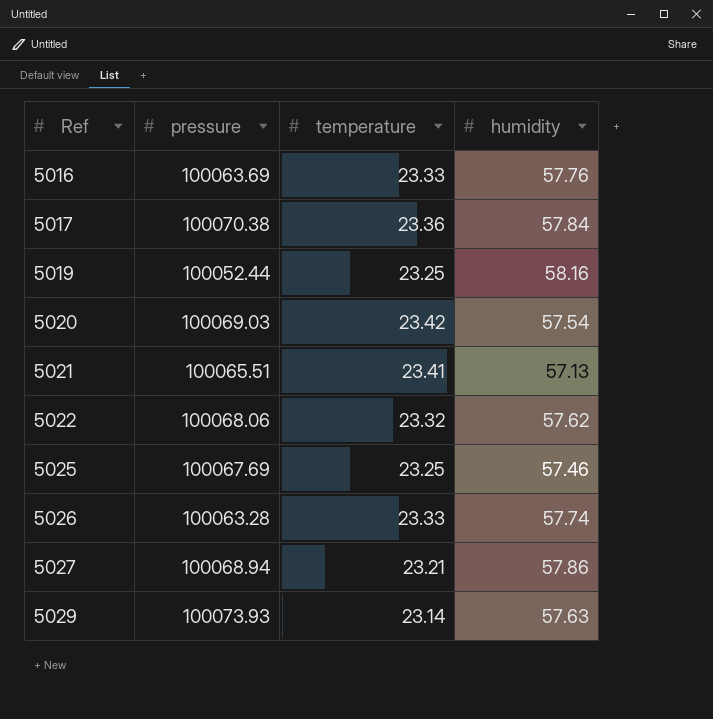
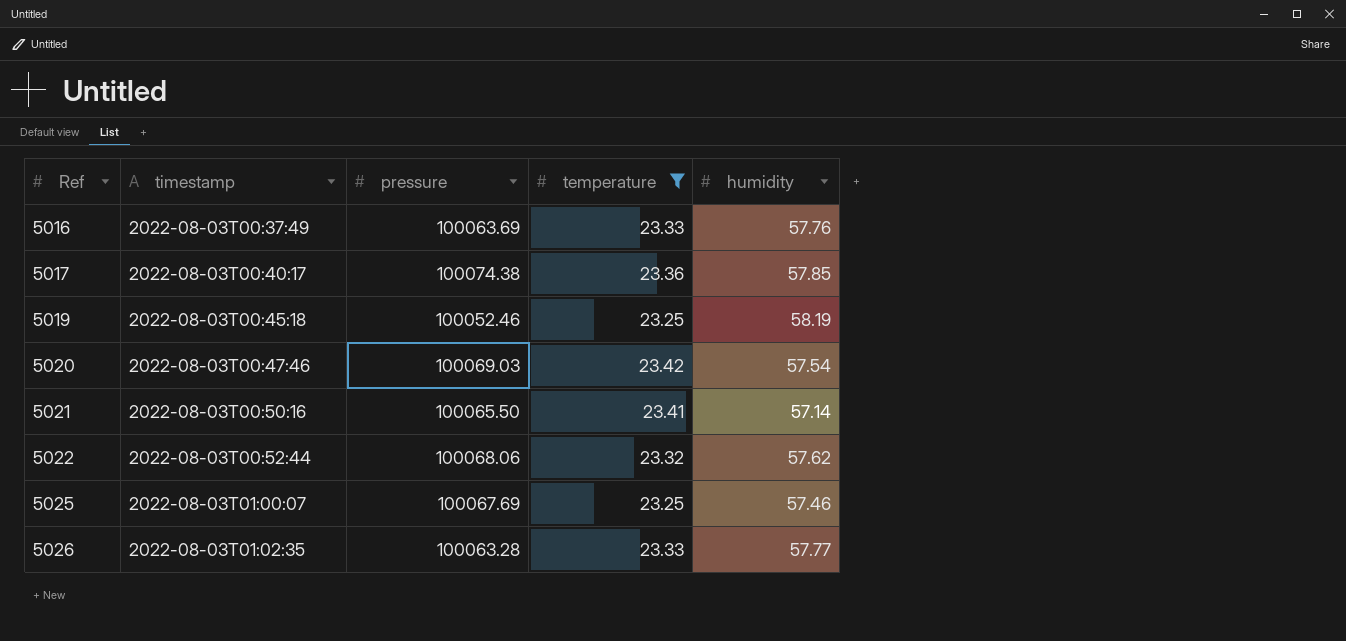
filter: none -> temperature >= 23.25
column timestamp | position: none -> 2
5017 | pressure: 100070.38 -> 100074.38
5017 | humidity: 57.84 -> 57.85
5019 | pressure: 100052.44 -> 100052.46
5019 | humidity: 58.16 -> 58.19
5021 | pressure: 100065.51 -> 100065.50
5021 | humidity: 57.13 -> 57.14
5026 | humidity: 57.74 -> 57.77

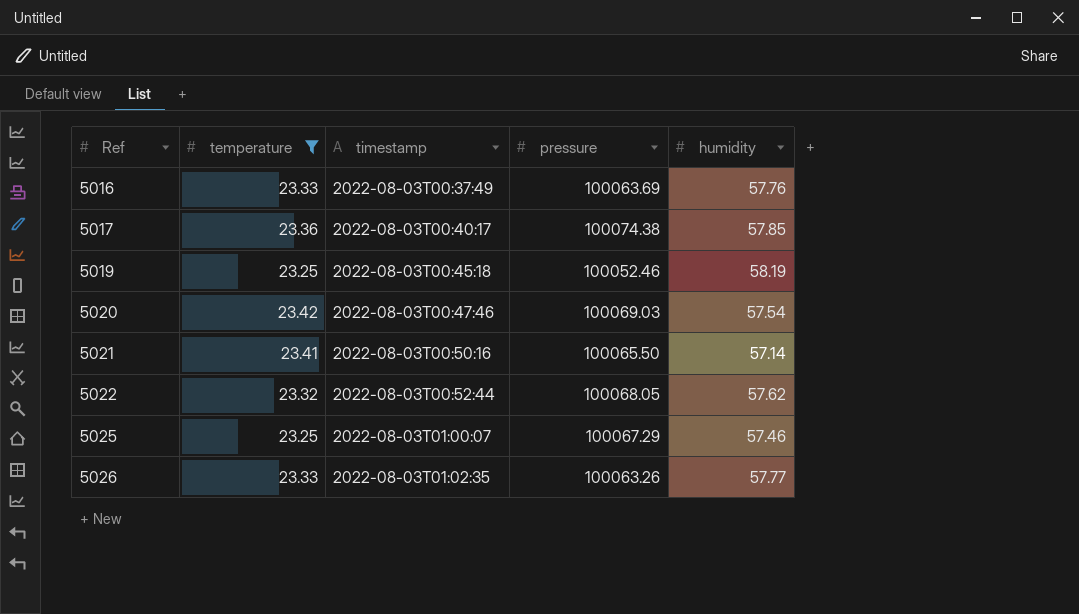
column temperature | position: 4 -> 2
5022 | pressure: 100068.06 -> 100068.05
5025 | pressure: 100067.69 -> 100067.29
5026 | pressure: 100063.28 -> 100063.26

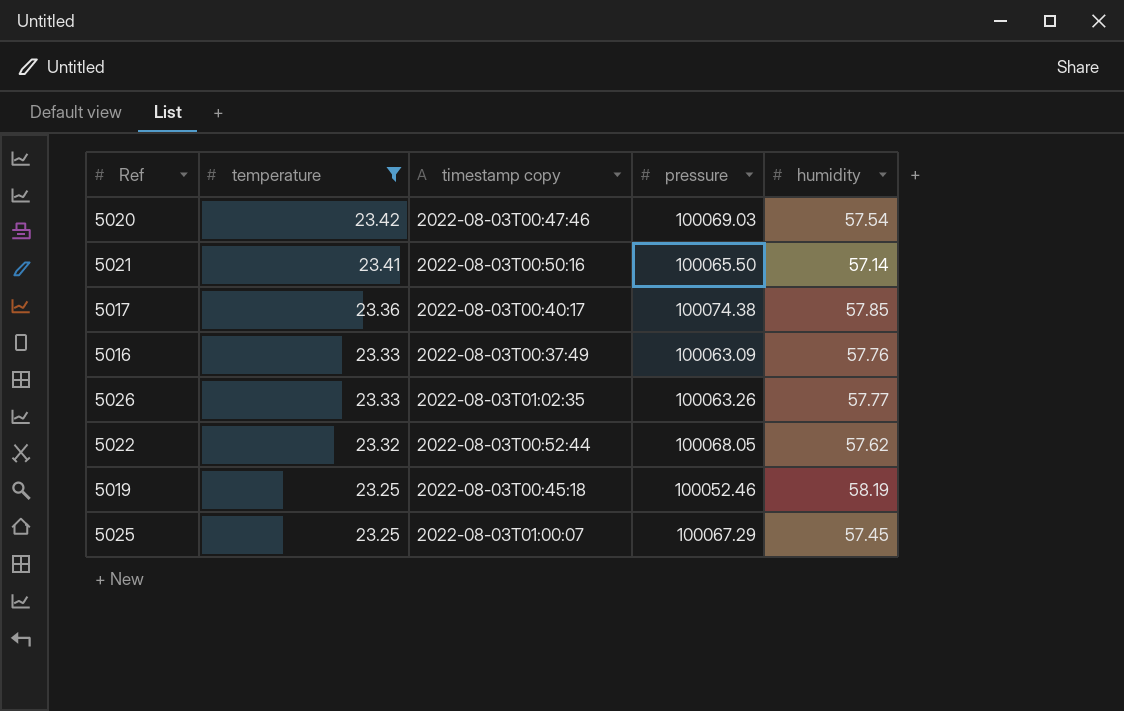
row order: Ref ascending -> temperature descending
column name: timestamp -> timestamp copy
5016 | pressure: 100063.69 -> 100063.09
5025 | humidity: 57.46 -> 57.45

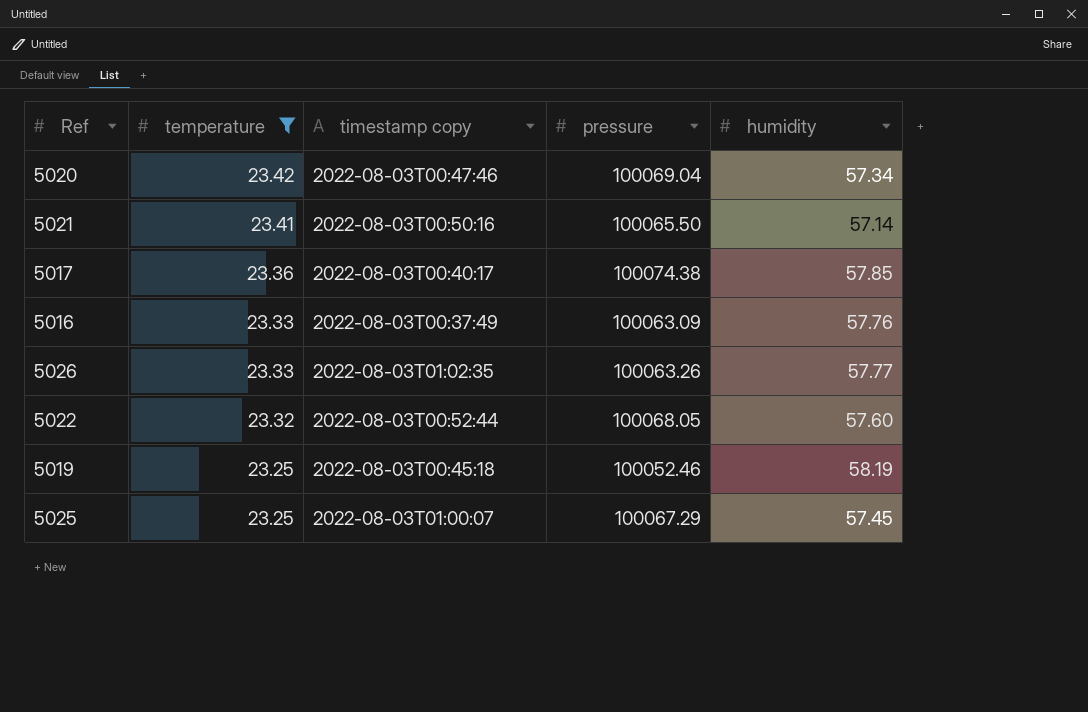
5020 | pressure: 100069.03 -> 100069.04
5020 | humidity: 57.54 -> 57.34
5022 | humidity: 57.62 -> 57.60

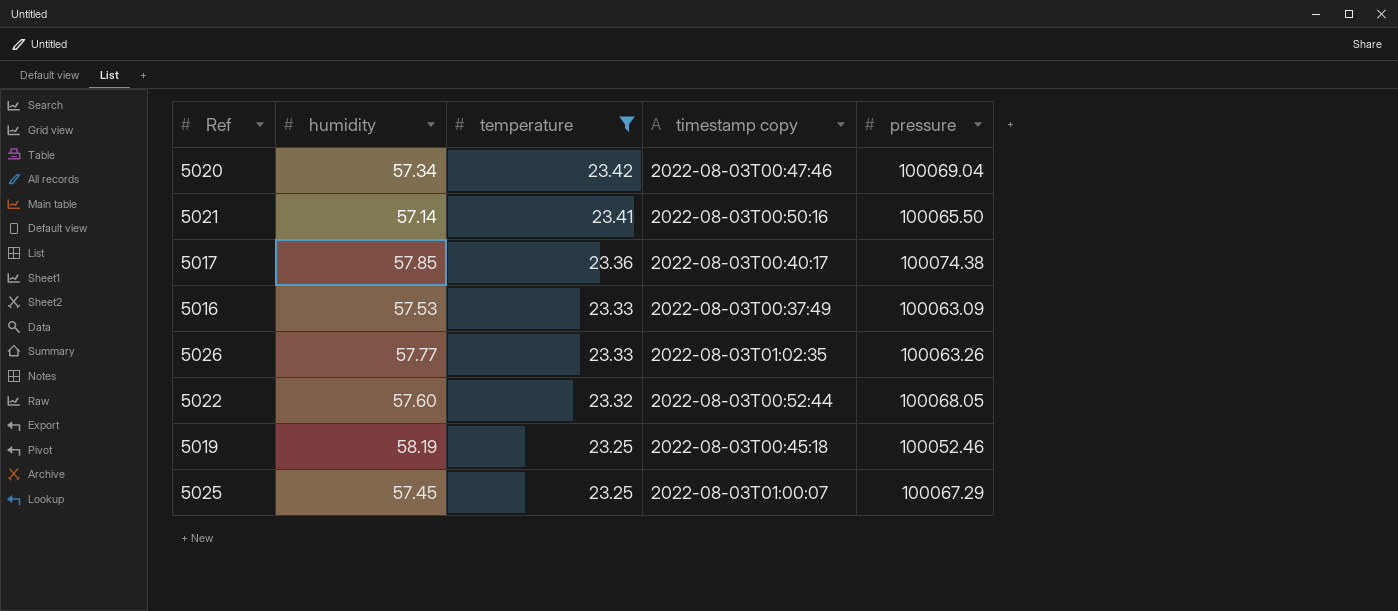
column humidity | position: 5 -> 2
5016 | humidity: 57.76 -> 57.53

